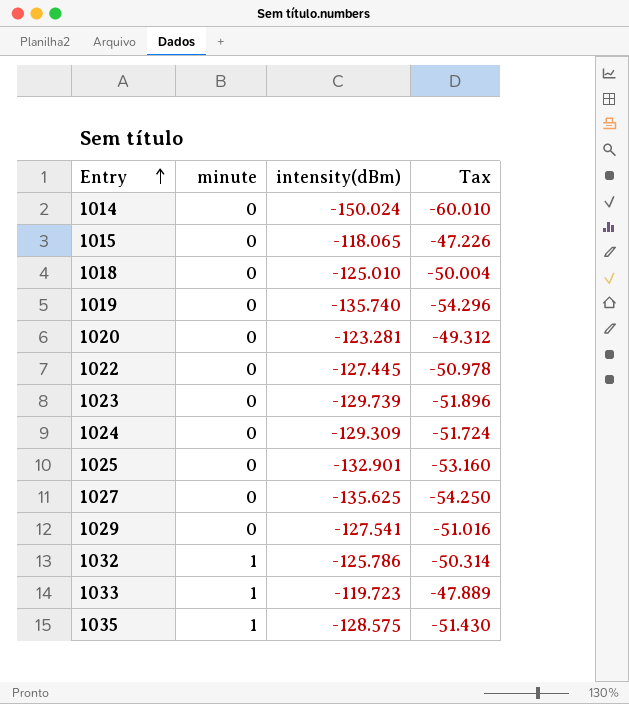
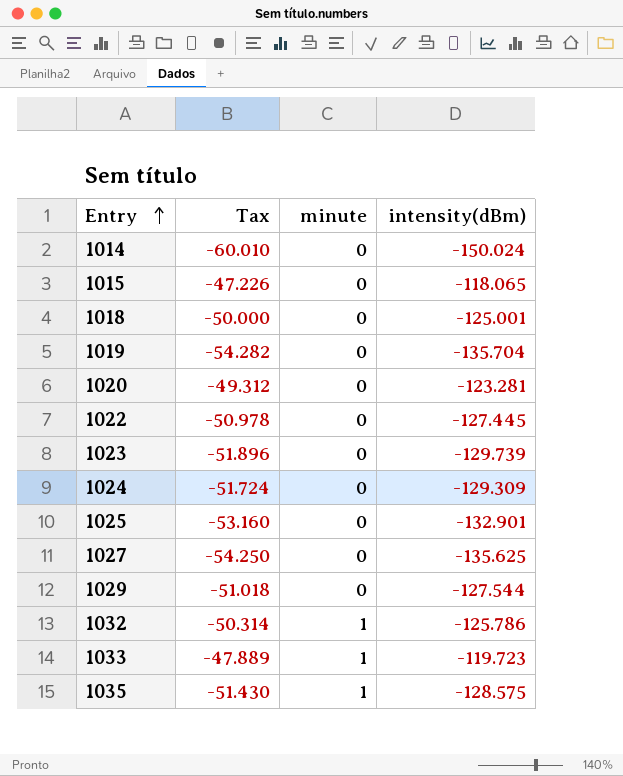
column Tax | position: 4 -> 2
1018 | Tax: -50.004 -> -50.000
1018 | intensity(dBm): -125.010 -> -125.001
1019 | Tax: -54.296 -> -54.282
1019 | intensity(dBm): -135.740 -> -135.704
1029 | Tax: -51.016 -> -51.018
1029 | intensity(dBm): -127.541 -> -127.544

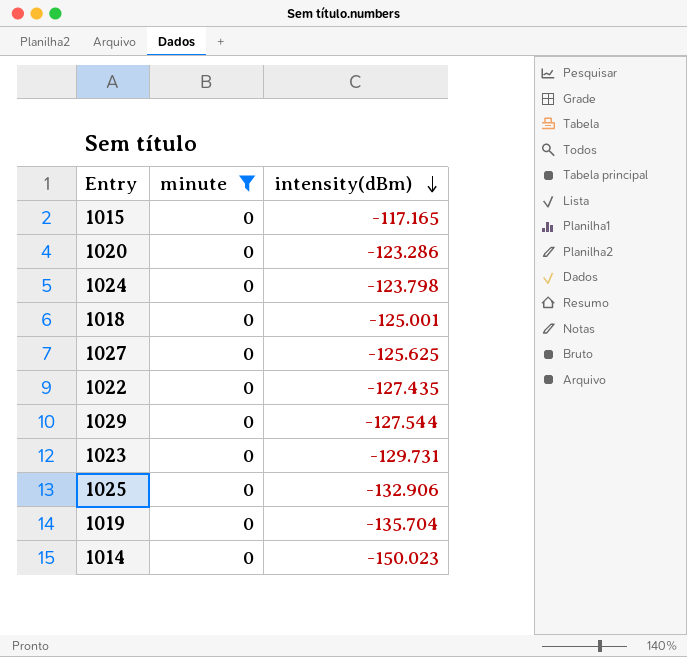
filter: none -> minute = 0
row order: Entry ascending -> intensity(dBm) descending
column Tax | formula: [intensity(dBm)] * 0.4 -> none
1015 | intensity(dBm): -118.065 -> -117.165
1020 | intensity(dBm): -123.281 -> -123.286
1024 | intensity(dBm): -129.309 -> -123.798
1027 | intensity(dBm): -135.625 -> -125.625
1022 | intensity(dBm): -127.445 -> -127.435
1023 | intensity(dBm): -129.739 -> -129.731
1025 | intensity(dBm): -132.901 -> -132.906
1014 | intensity(dBm): -150.024 -> -150.023

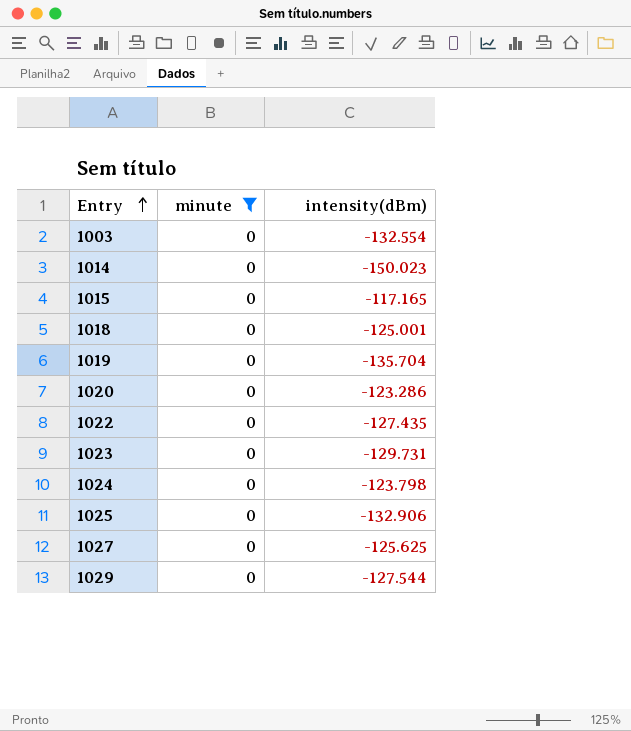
row order: intensity(dBm) descending -> Entry ascending
row 1003: none -> 0 | -132.554

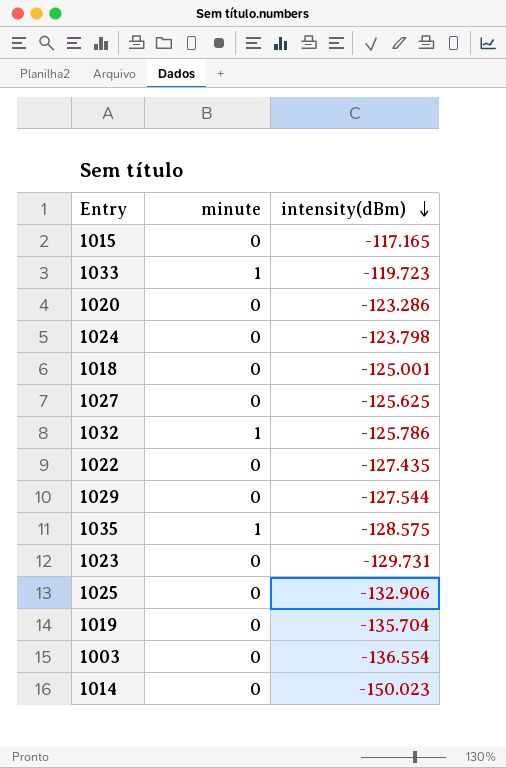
filter: minute = 0 -> none
row order: Entry ascending -> intensity(dBm) descending
1003 | intensity(dBm): -132.554 -> -136.554

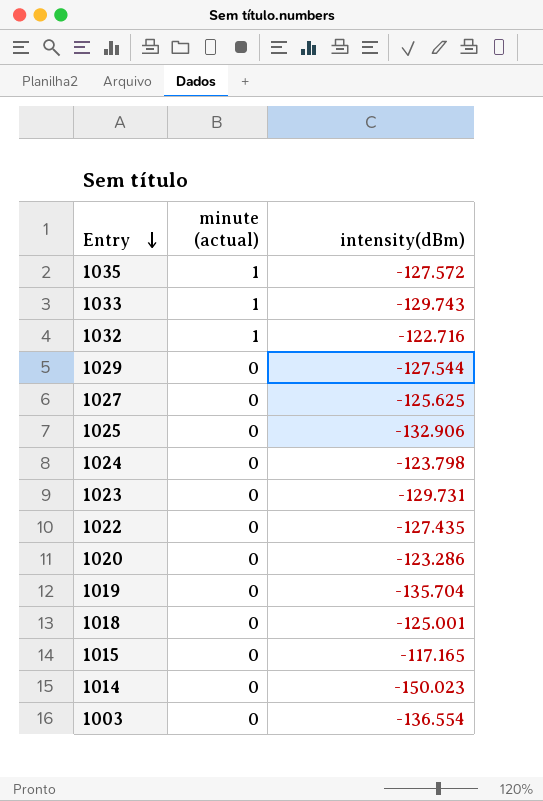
row order: intensity(dBm) descending -> Entry descending
column name: minute -> minute (actual)
1035 | intensity(dBm): -128.575 -> -127.572
1033 | intensity(dBm): -119.723 -> -129.743
1032 | intensity(dBm): -125.786 -> -122.716

